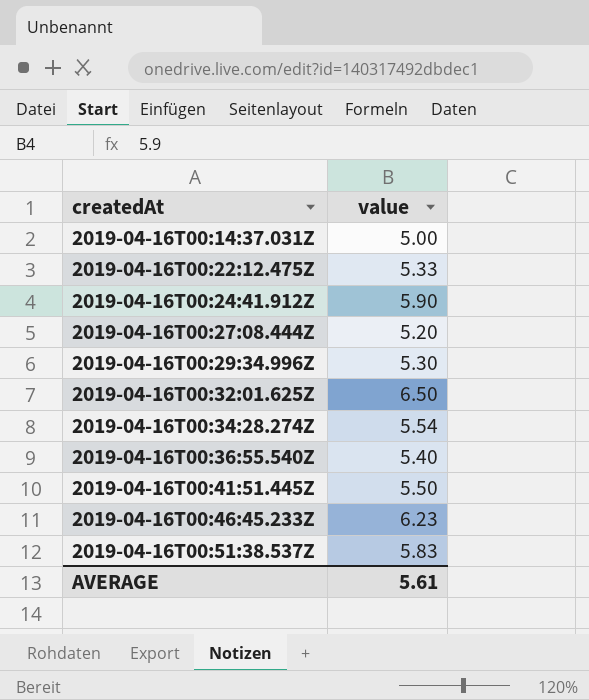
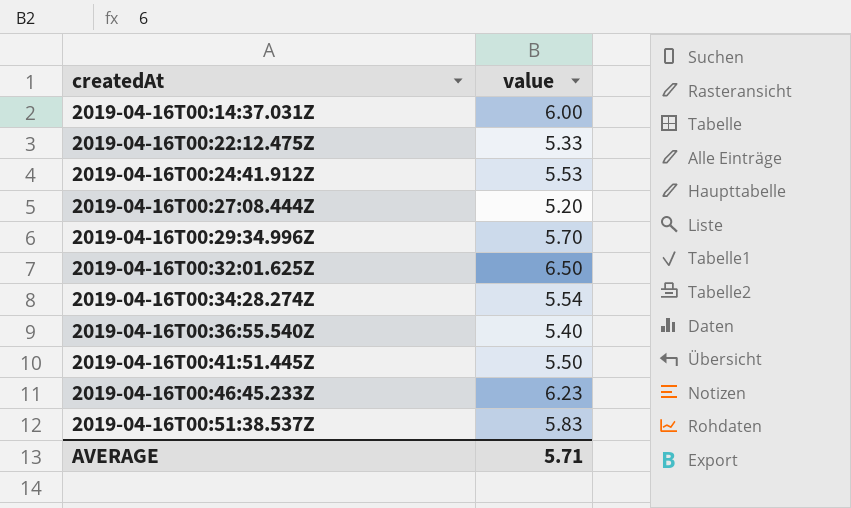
2019-04-16T00:14:37.031Z | value: 5.00 -> 6.00
2019-04-16T00:24:41.912Z | value: 5.90 -> 5.53
2019-04-16T00:29:34.996Z | value: 5.30 -> 5.70
AVERAGE | value: 5.61 -> 5.71

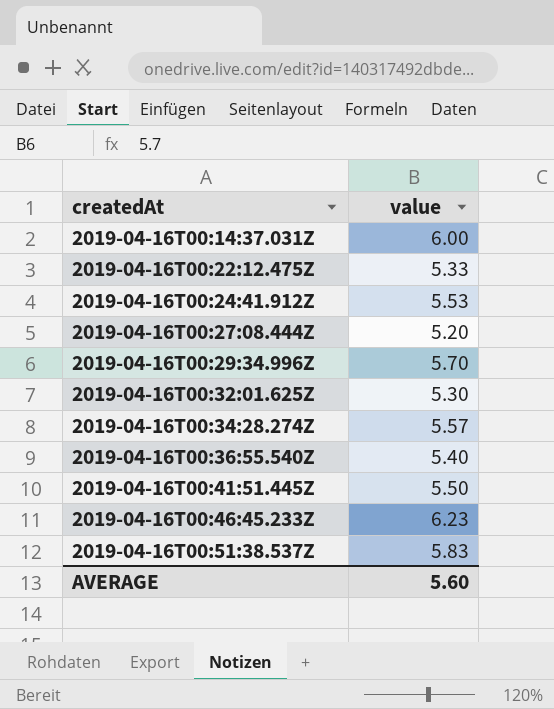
2019-04-16T00:32:01.625Z | value: 6.50 -> 5.30
2019-04-16T00:34:28.274Z | value: 5.54 -> 5.57
AVERAGE | value: 5.71 -> 5.60

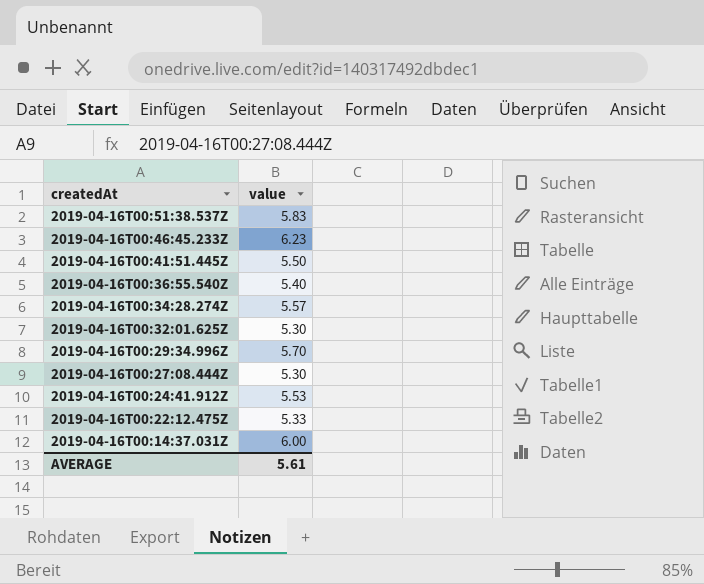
row order: createdAt ascending -> createdAt descending
2019-04-16T00:27:08.444Z | value: 5.20 -> 5.30
AVERAGE | value: 5.60 -> 5.61

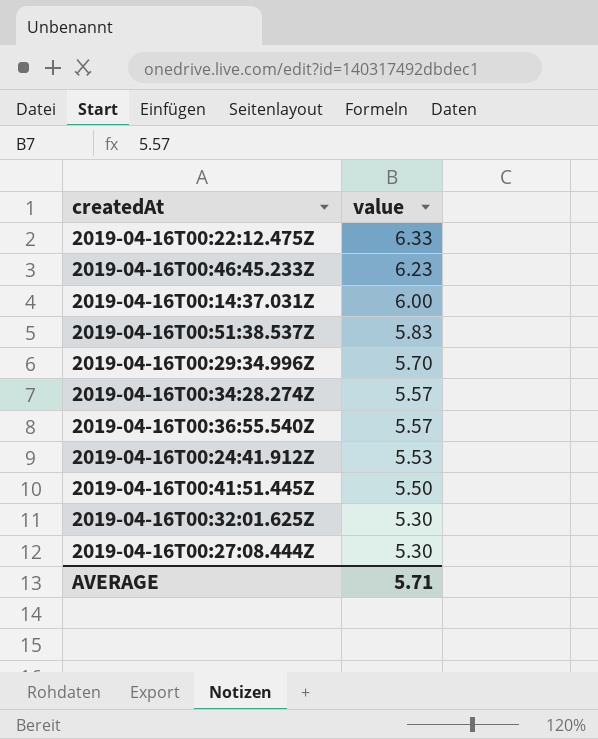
row order: createdAt descending -> value descending
2019-04-16T00:22:12.475Z | value: 5.33 -> 6.33
2019-04-16T00:36:55.540Z | value: 5.40 -> 5.57
AVERAGE | value: 5.61 -> 5.71

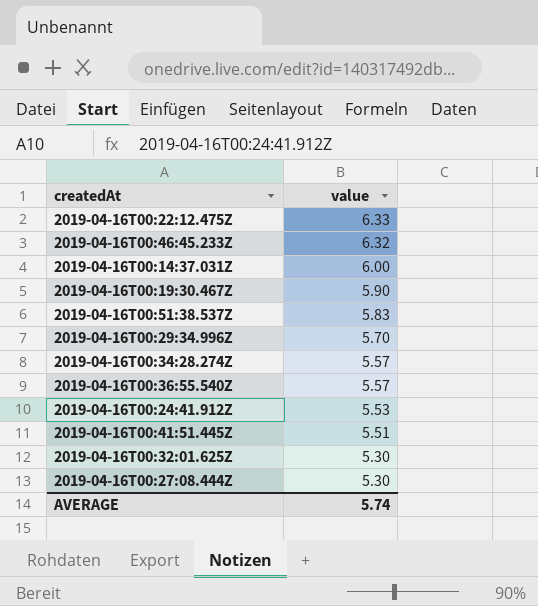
2019-04-16T00:46:45.233Z | value: 6.23 -> 6.32
row 2019-04-16T00:19:30.467Z: none -> 5.90
2019-04-16T00:41:51.445Z | value: 5.50 -> 5.51
AVERAGE | value: 5.71 -> 5.74

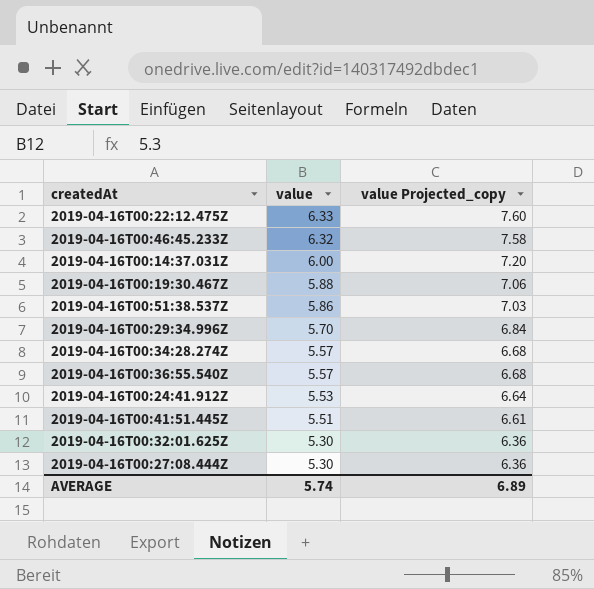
column value Projected_copy | formula: none -> [value] * 1.2
2019-04-16T00:19:30.467Z | value: 5.90 -> 5.88
2019-04-16T00:51:38.537Z | value: 5.83 -> 5.86

